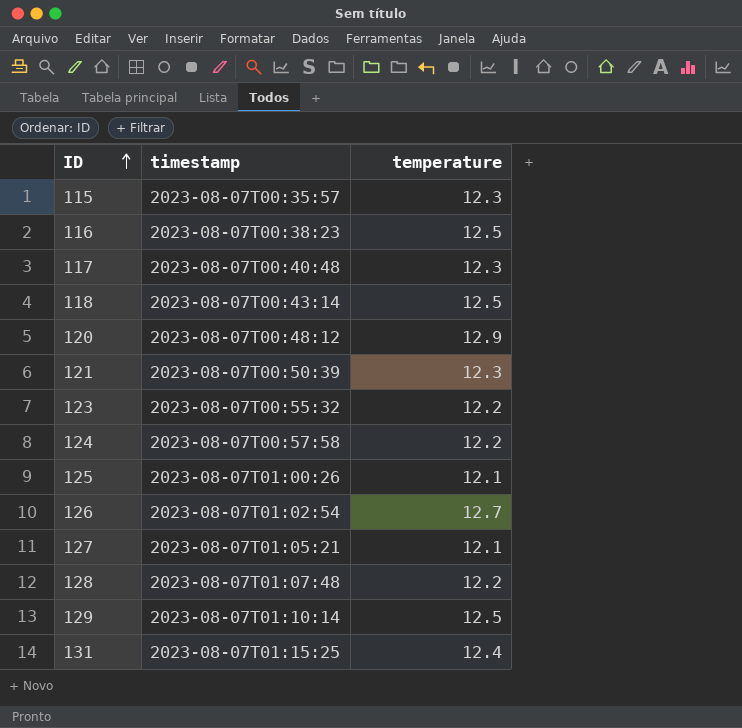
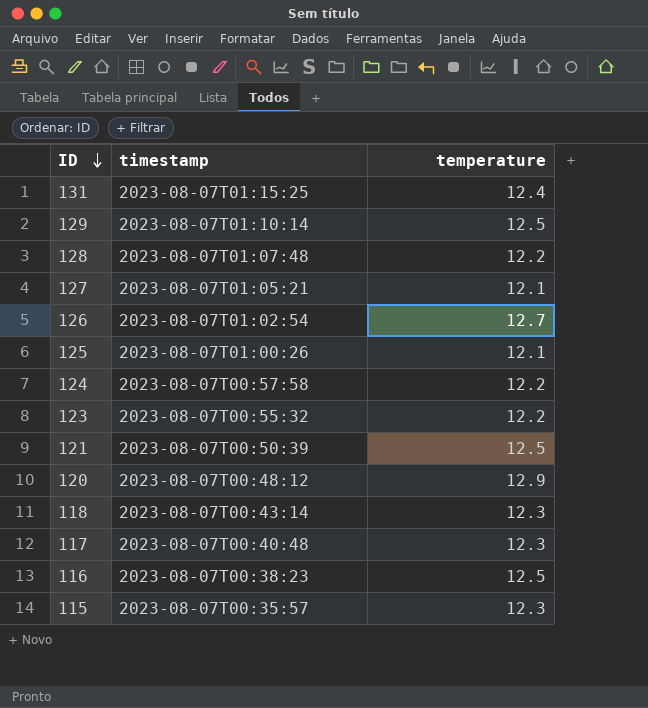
row order: ID ascending -> ID descending
121 | temperature: 12.3 -> 12.5
118 | temperature: 12.5 -> 12.3

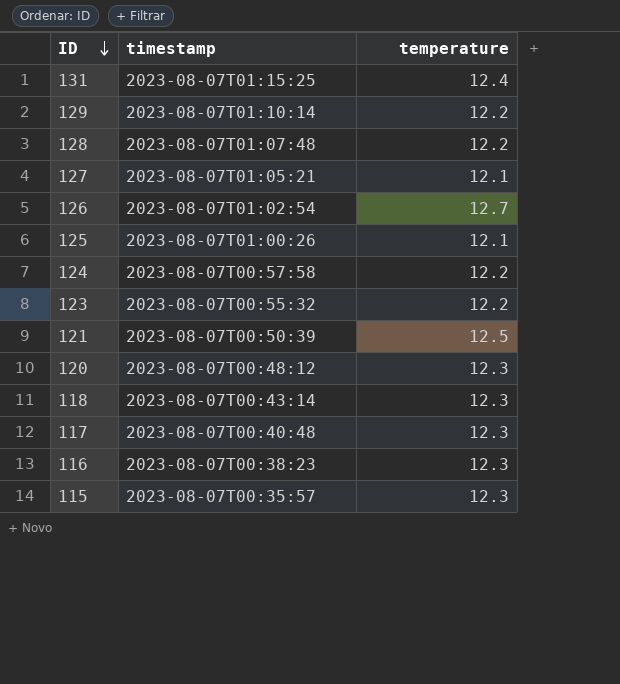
129 | temperature: 12.5 -> 12.2
120 | temperature: 12.9 -> 12.3
116 | temperature: 12.5 -> 12.3

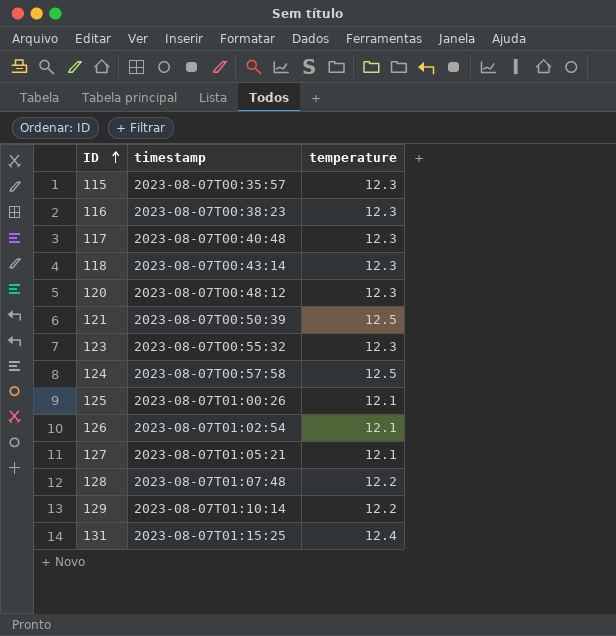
row order: ID descending -> ID ascending
123 | temperature: 12.2 -> 12.3
124 | temperature: 12.2 -> 12.5
126 | temperature: 12.7 -> 12.1

